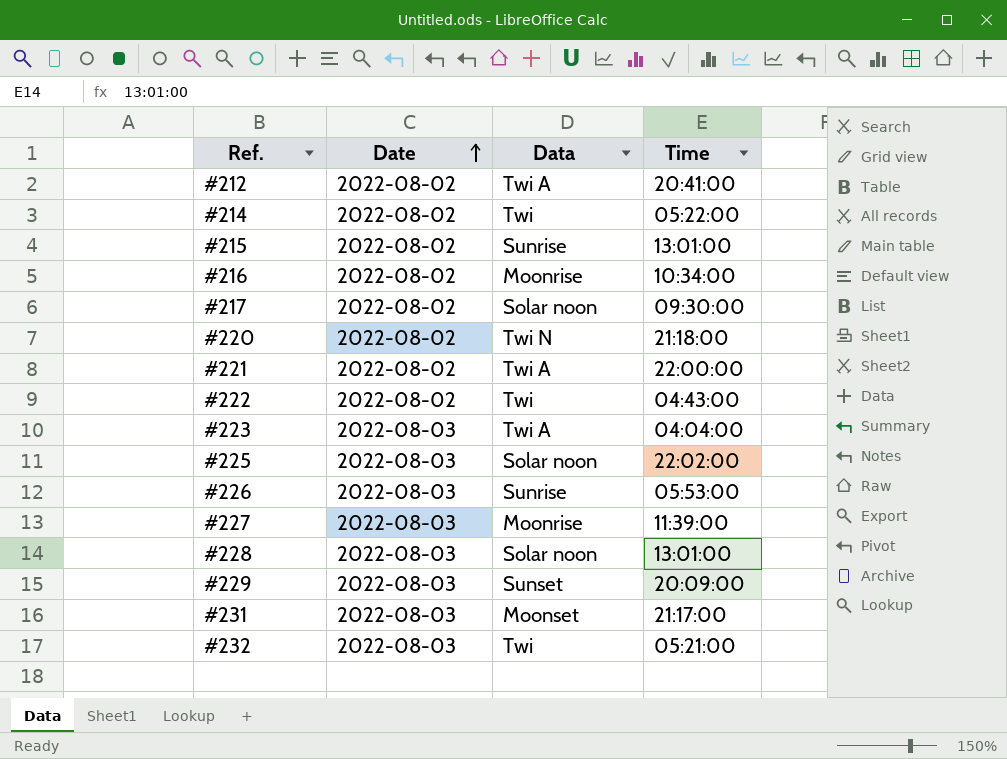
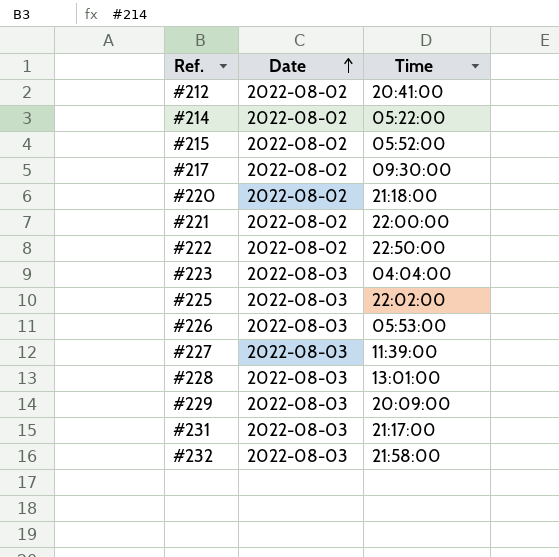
column Data | position: 3 -> none
row #216: 2022-08-02 | Moonrise | 10:34:00 -> none
#215 | Time: 13:01:00 -> 05:52:00
#222 | Time: 04:43:00 -> 22:50:00
#232 | Time: 05:21:00 -> 21:58:00

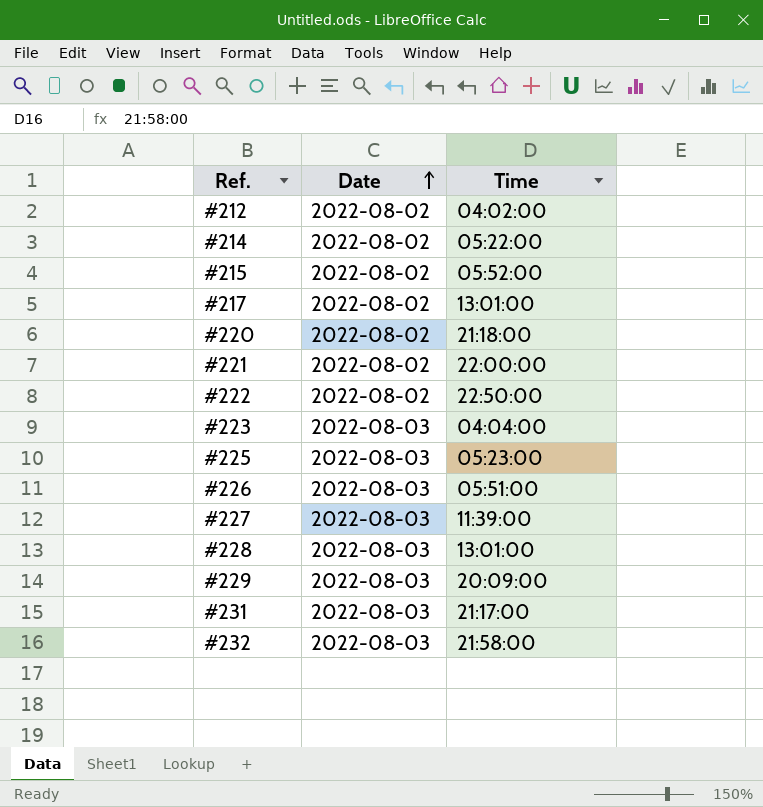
#212 | Time: 20:41:00 -> 04:02:00
#217 | Time: 09:30:00 -> 13:01:00
#225 | Time: 22:02:00 -> 05:23:00
#226 | Time: 05:53:00 -> 05:51:00

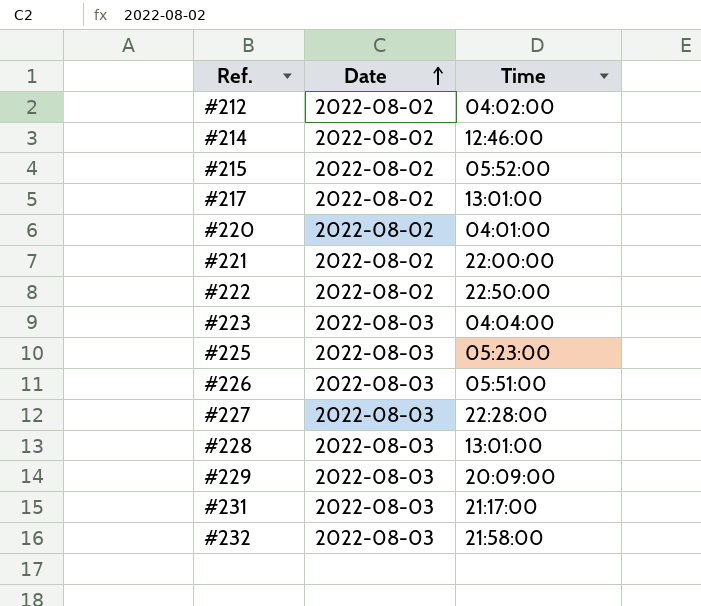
#214 | Time: 05:22:00 -> 12:46:00
#220 | Time: 21:18:00 -> 04:01:00
#227 | Time: 11:39:00 -> 22:28:00

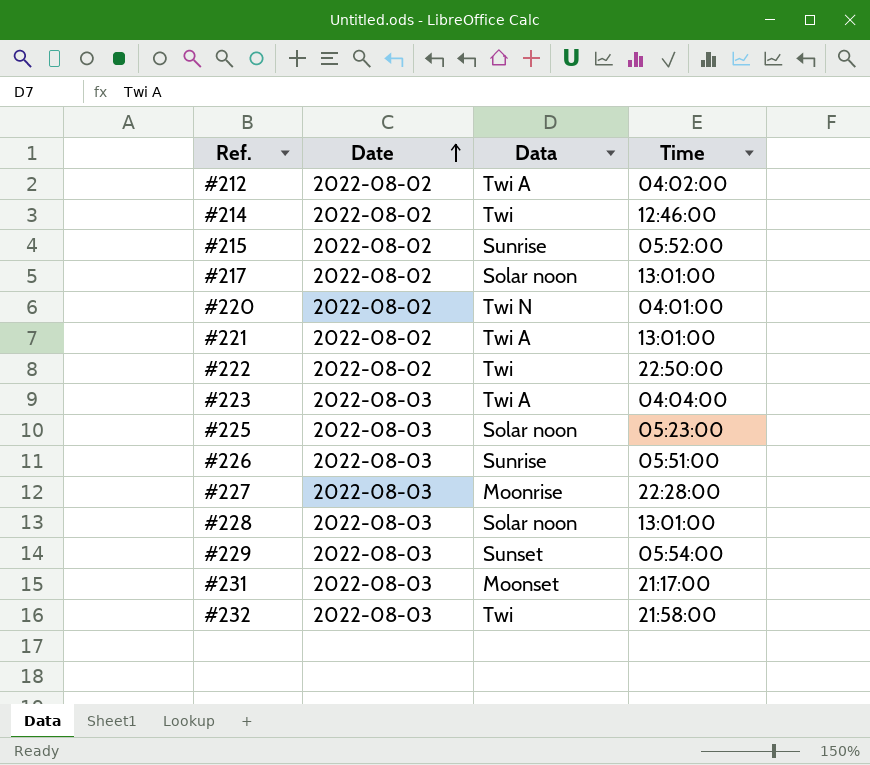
column Data | position: none -> 3
#221 | Time: 22:00:00 -> 13:01:00
#229 | Time: 20:09:00 -> 05:54:00

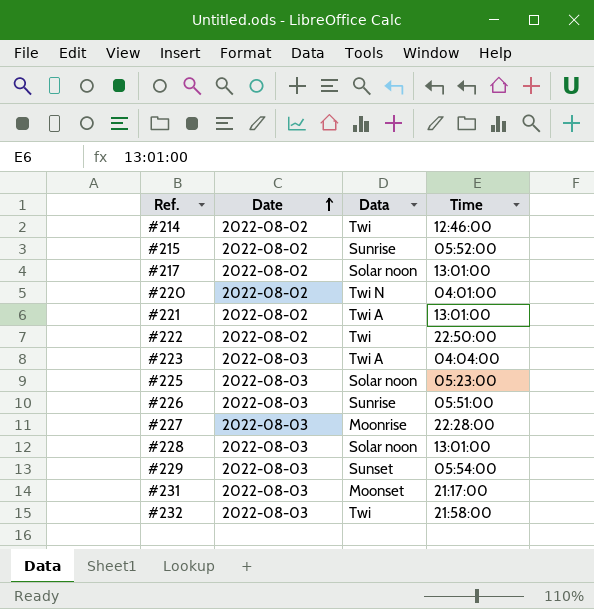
row #212: 2022-08-02 | Twi A | 04:02:00 -> none

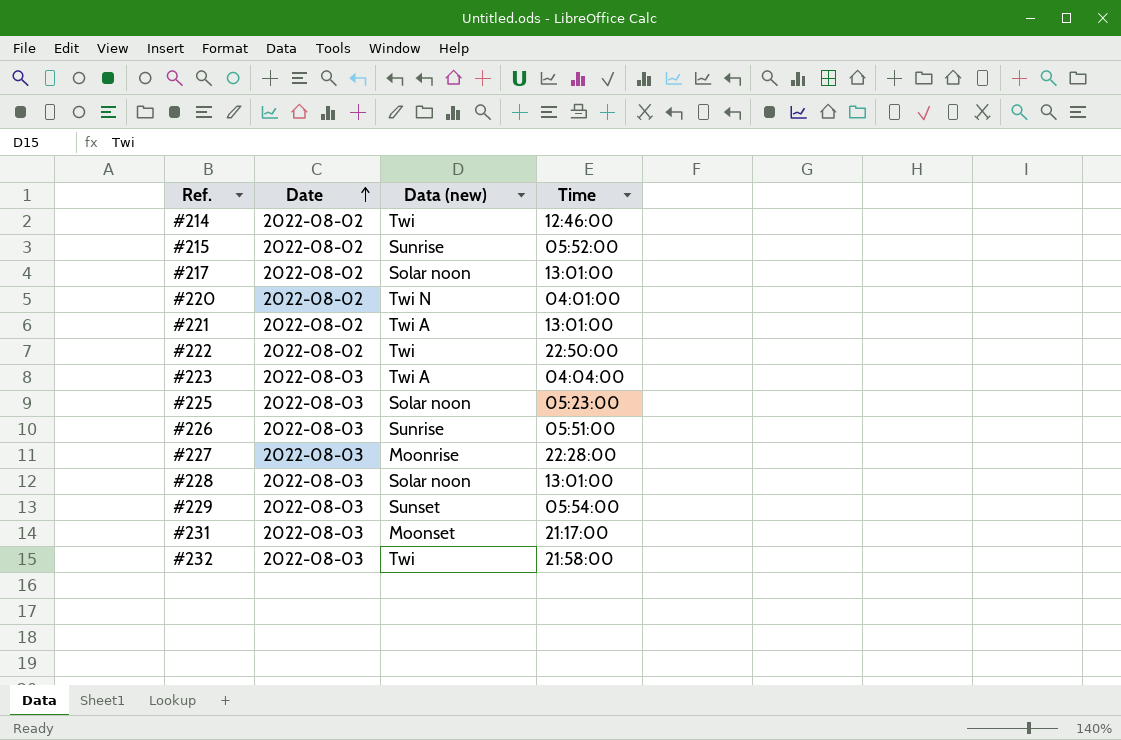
column name: Data -> Data (new)

